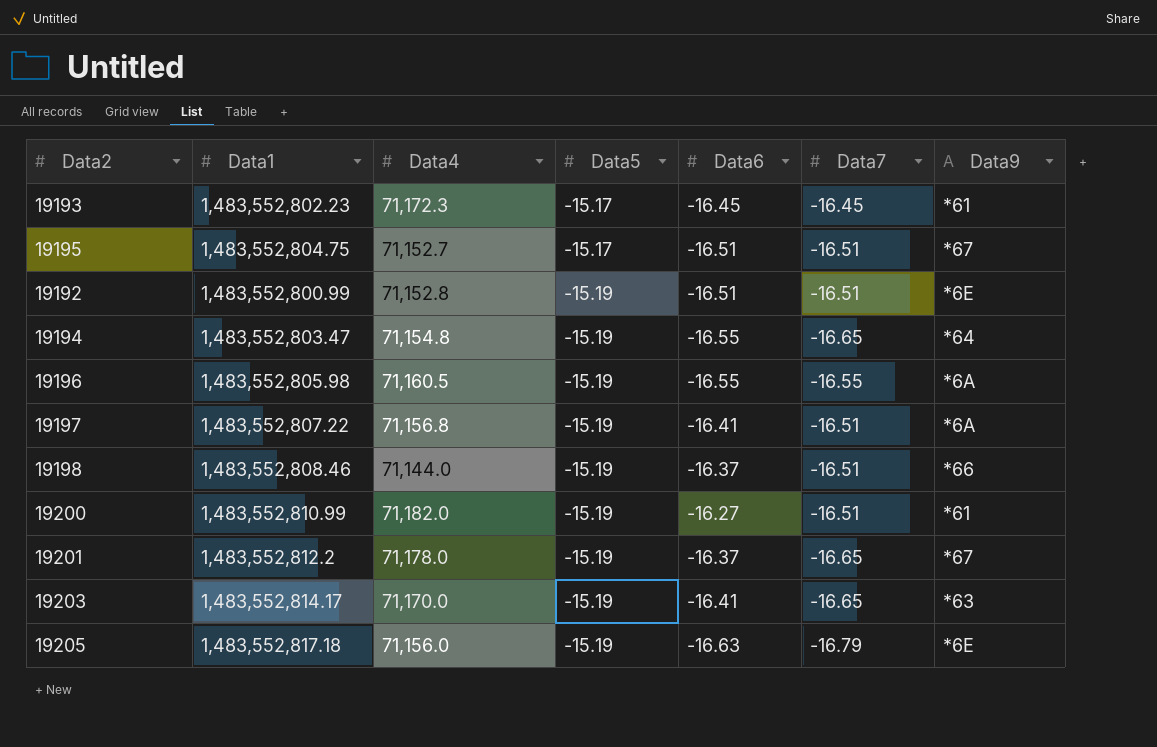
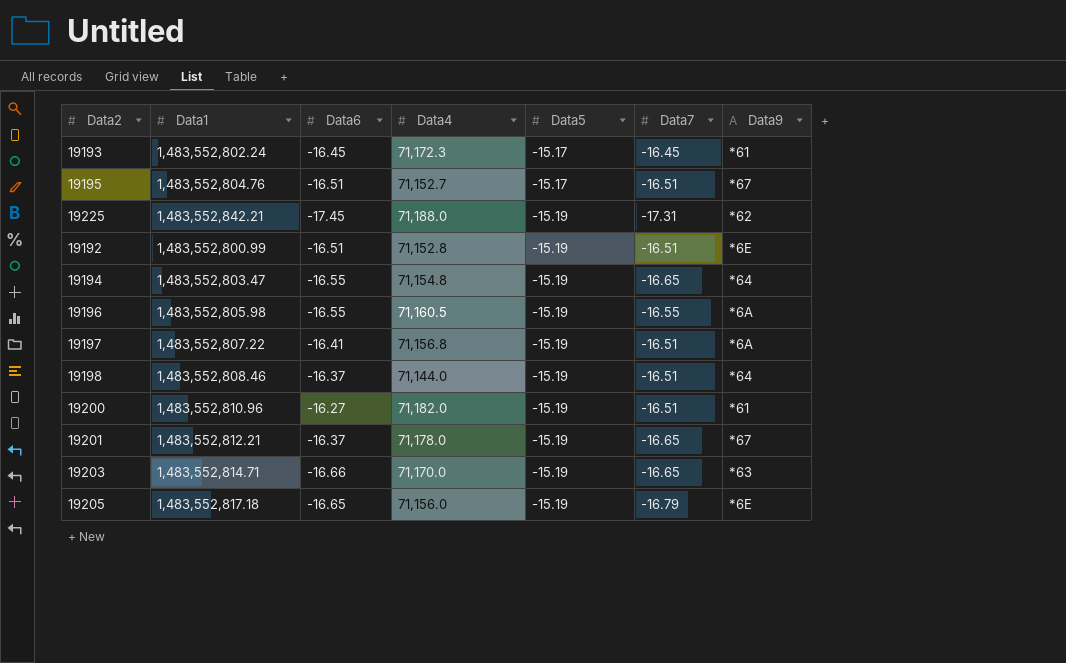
column Data6 | position: 5 -> 3
19193 | Data1: 1,483,552,802.23 -> 1,483,552,802.24
19195 | Data1: 1,483,552,804.75 -> 1,483,552,804.76
row 19225: none -> 1,483,552,842.21 | -17.45 | 71,188.0 | -15.19 | -17.31 | *62
19198 | Data9: *66 -> *64
19200 | Data1: 1,483,552,810.99 -> 1,483,552,810.96
19201 | Data1: 1,483,552,812.2 -> 1,483,552,812.21
19203 | Data1: 1,483,552,814.17 -> 1,483,552,814.71
19203 | Data6: -16.41 -> -16.66
19205 | Data6: -16.63 -> -16.65

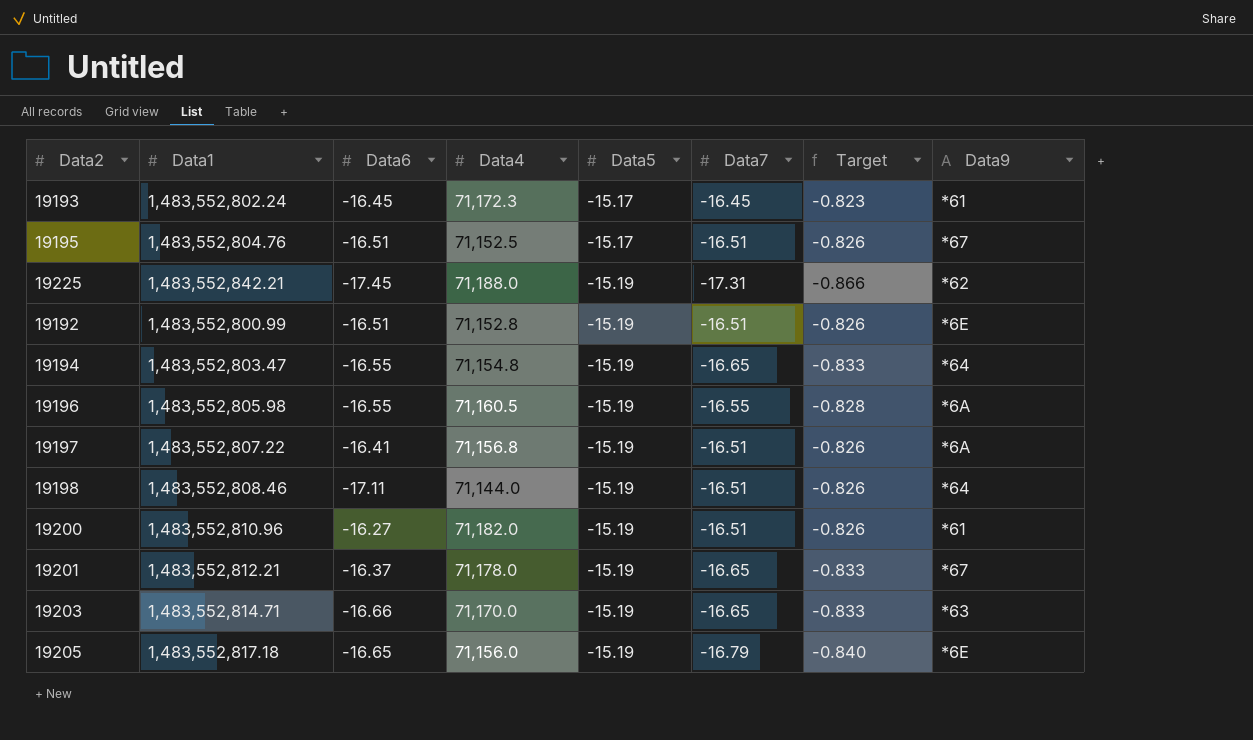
column Target | formula: none -> [Data7] * 0.05
19195 | Data4: 71,152.7 -> 71,152.5
19198 | Data6: -16.37 -> -17.11

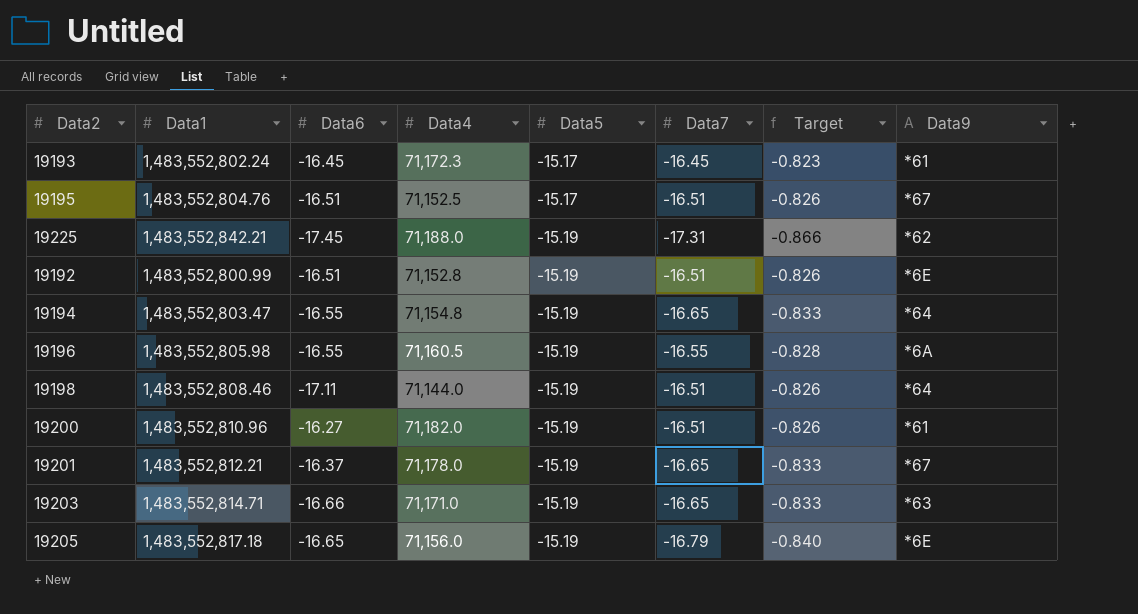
row 19197: 1,483,552,807.22 | -16.41 | 71,156.8 | -15.19 | -16.51 | -0.826 | *6A -> none
19203 | Data4: 71,170.0 -> 71,171.0

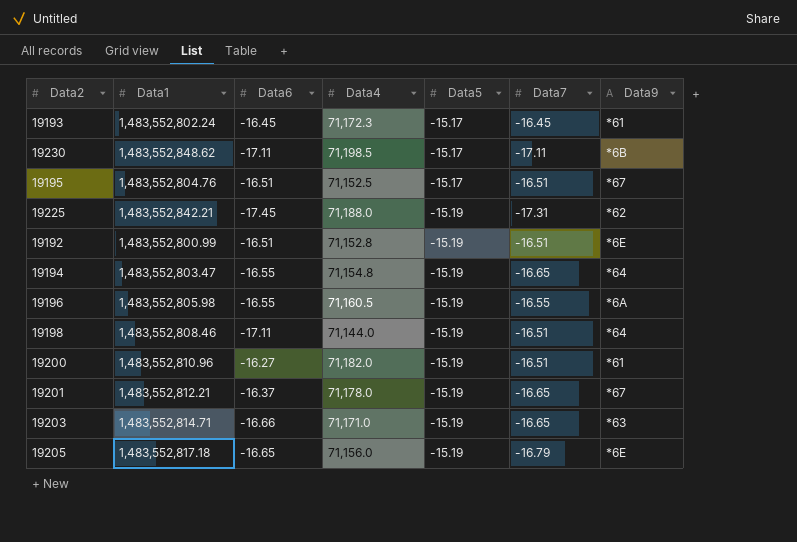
column Target | formula: [Data7] * 0.05 -> none
row 19230: none -> 1,483,552,848.62 | -17.11 | 71,198.5 | -15.17 | -17.11 | *6B

